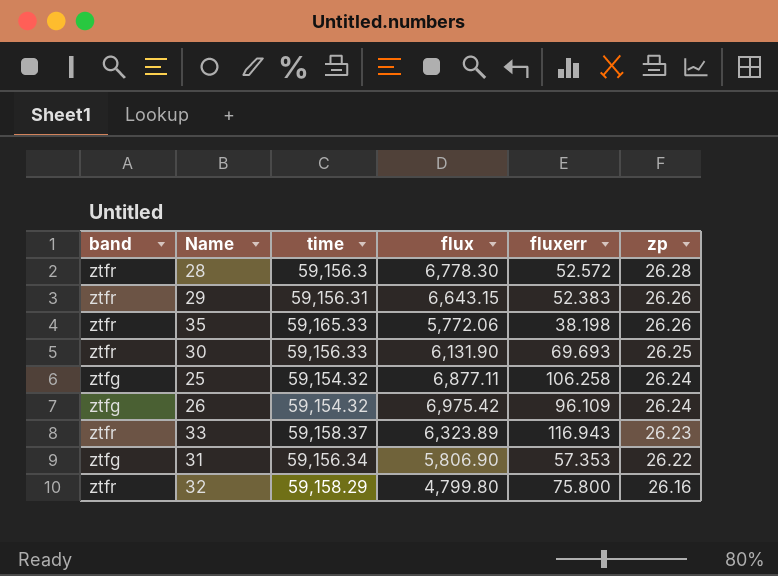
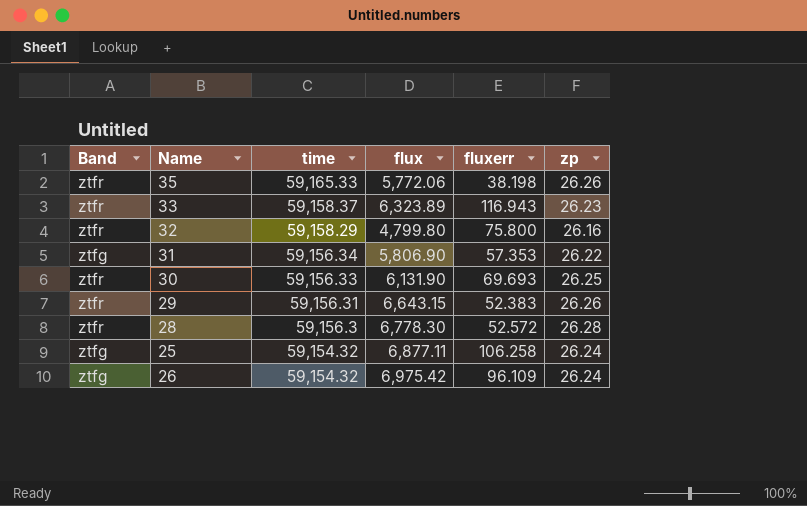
row order: zp descending -> time descending
column name: band -> Band

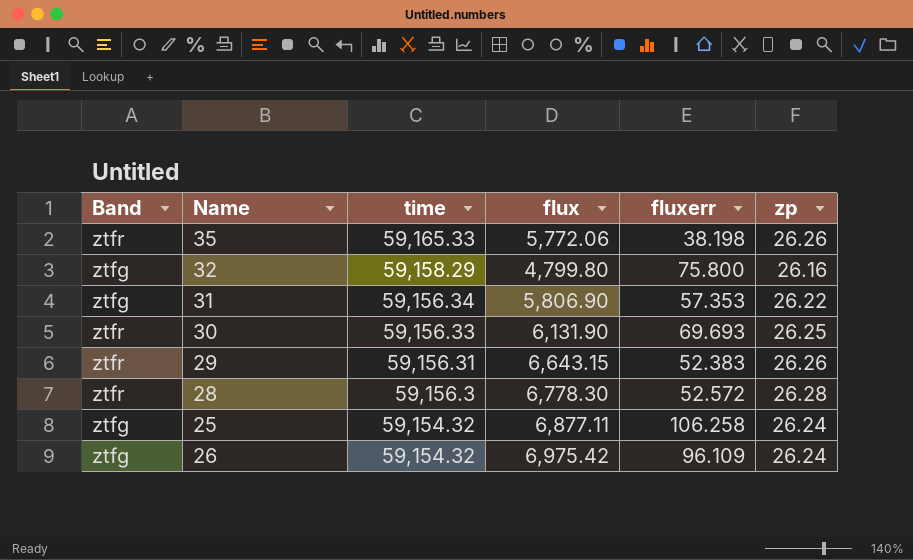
row 33: ztfr | 59,158.37 | 6,323.89 | 116.943 | 26.23 -> none
32 | Band: ztfr -> ztfg

